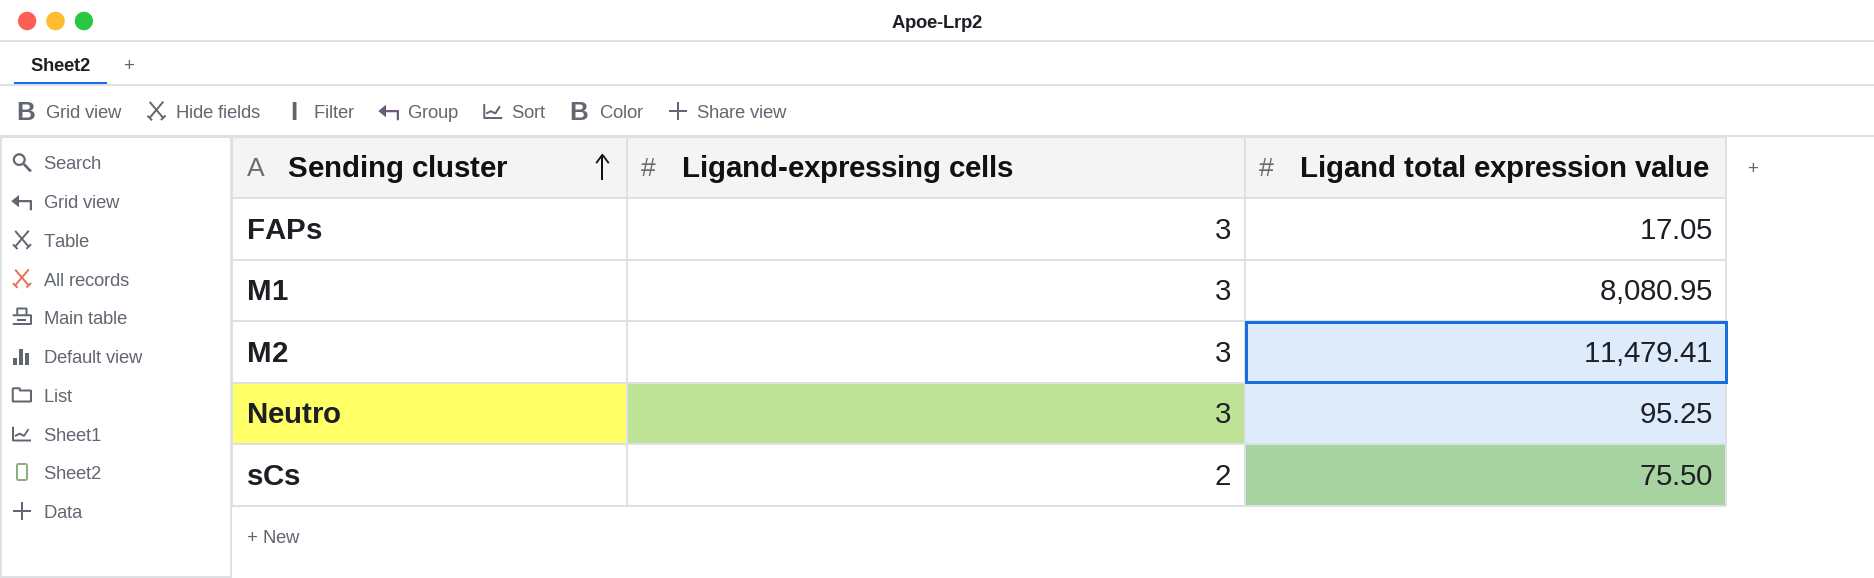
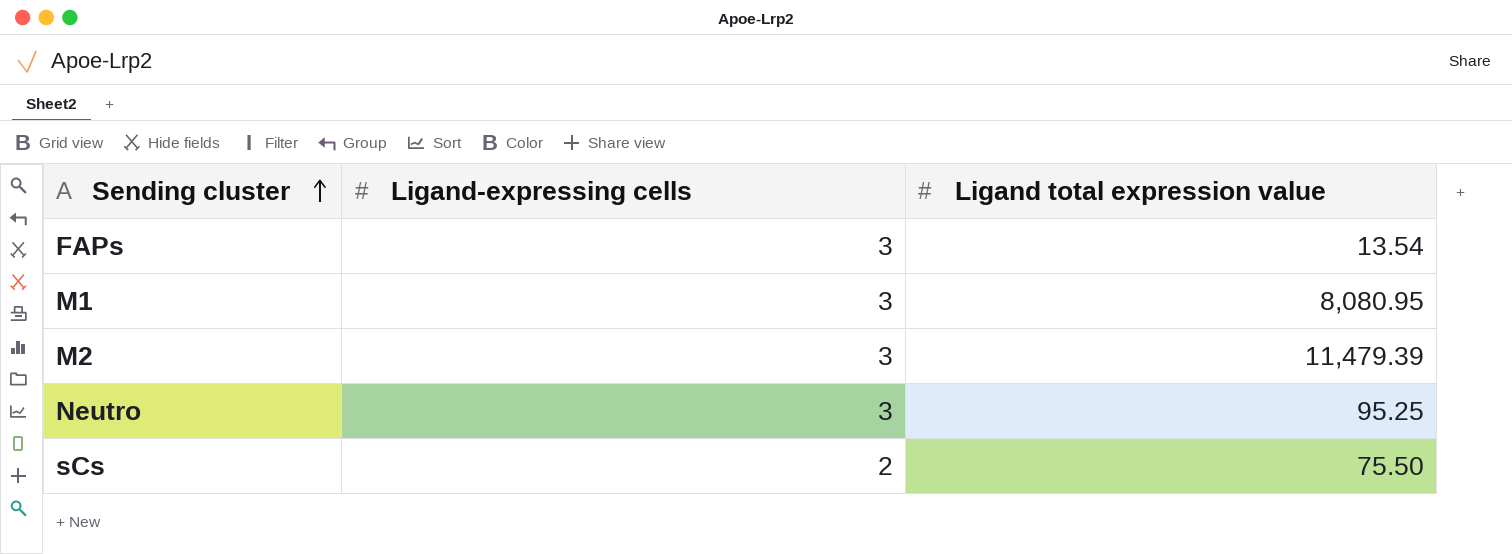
FAPs | Ligand total expression value: 17.05 -> 13.54
M2 | Ligand total expression value: 11,479.41 -> 11,479.39

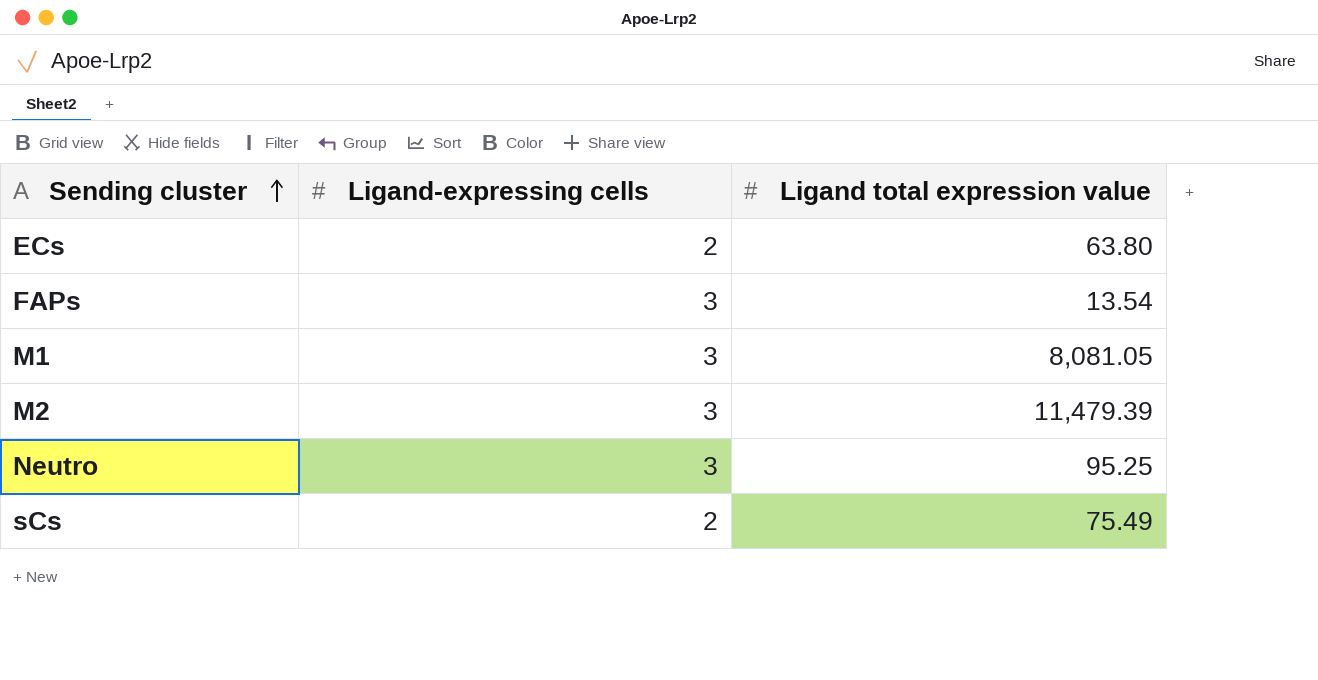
row ECs: none -> 2 | 63.80
M1 | Ligand total expression value: 8,080.95 -> 8,081.05
sCs | Ligand total expression value: 75.50 -> 75.49

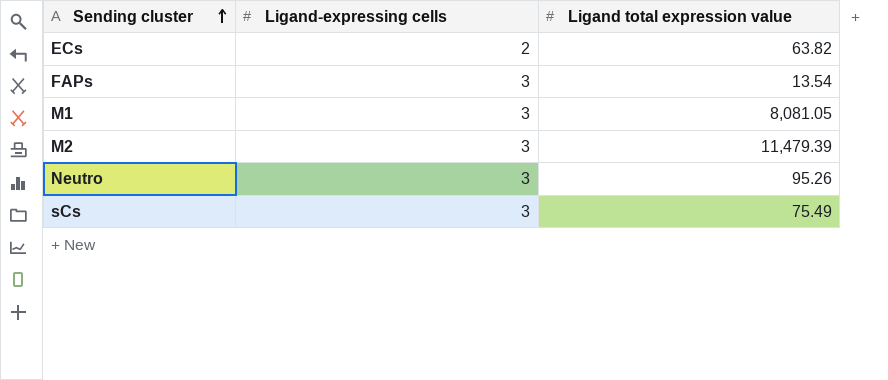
ECs | Ligand total expression value: 63.80 -> 63.82
Neutro | Ligand total expression value: 95.25 -> 95.26
sCs | Ligand-expressing cells: 2 -> 3

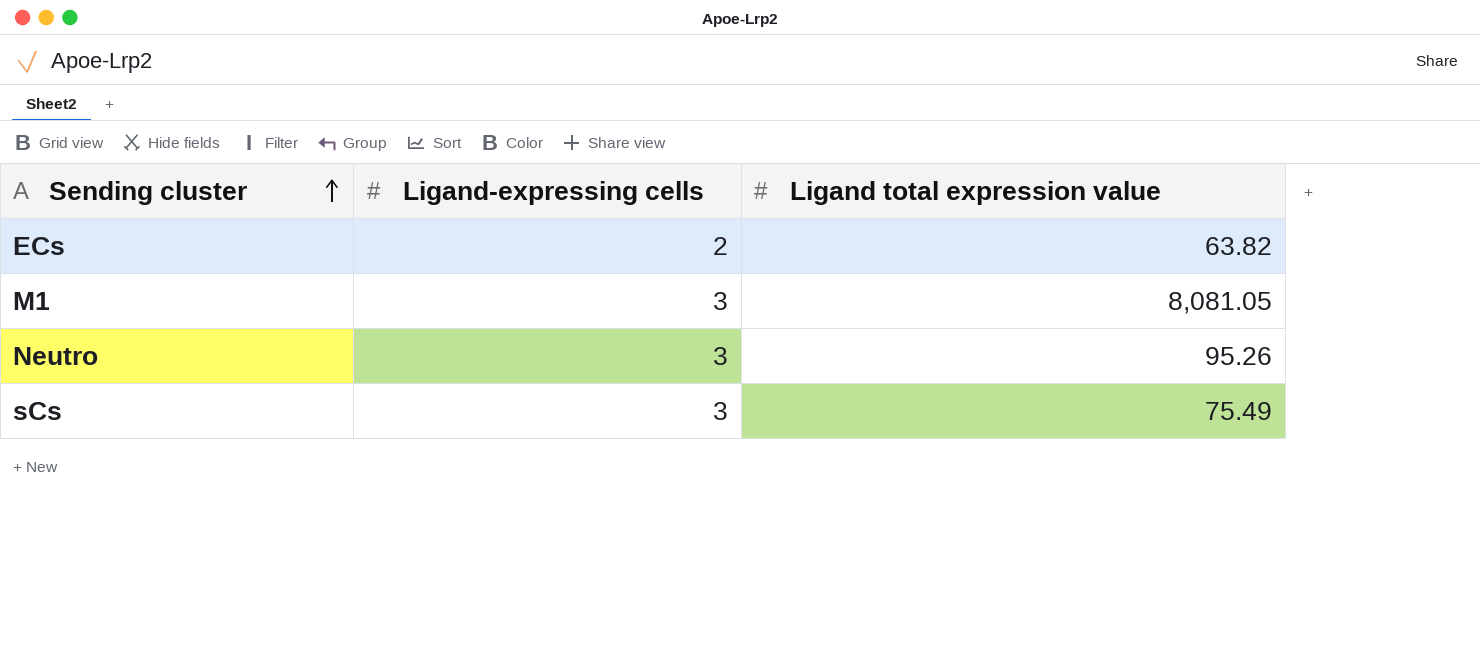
row FAPs: 3 | 13.54 -> none
row M2: 3 | 11,479.39 -> none

